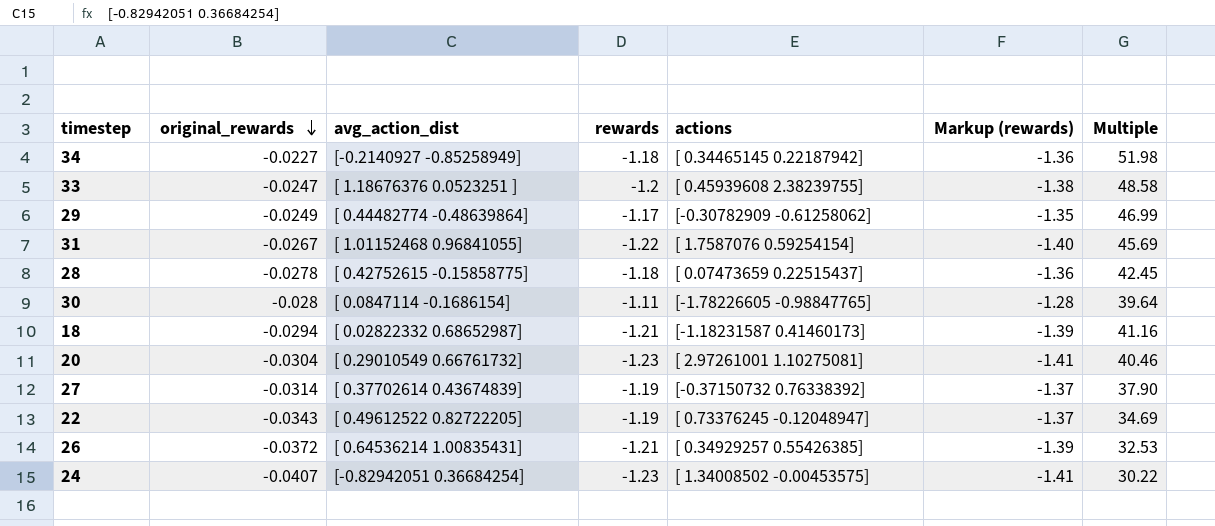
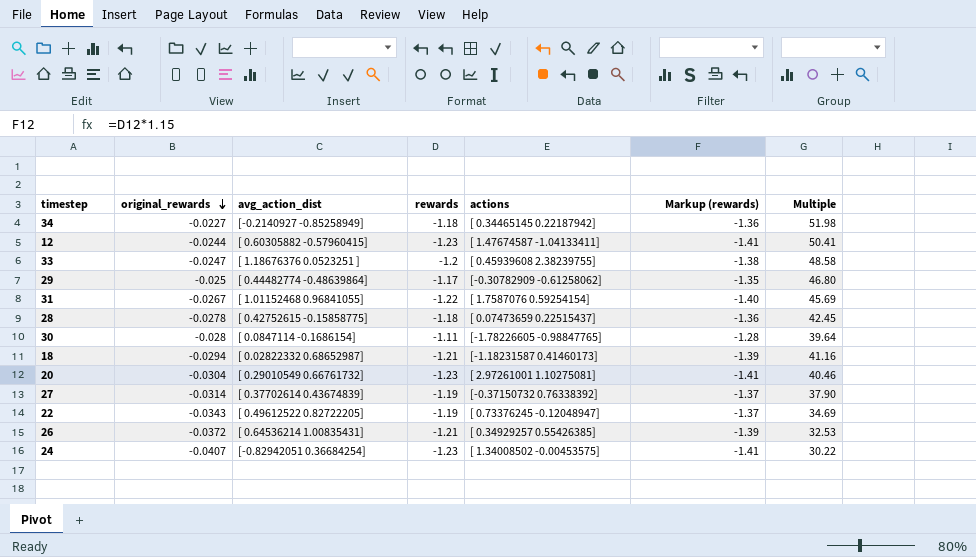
row 12: none -> -0.0244 | [ 0.60305882 -0.57960415] | -1.23 | [ 1.47674587 -1.04133411] | -1.41 | 50.41
29 | original_rewards: -0.0249 -> -0.025
29 | Multiple: 46.99 -> 46.80

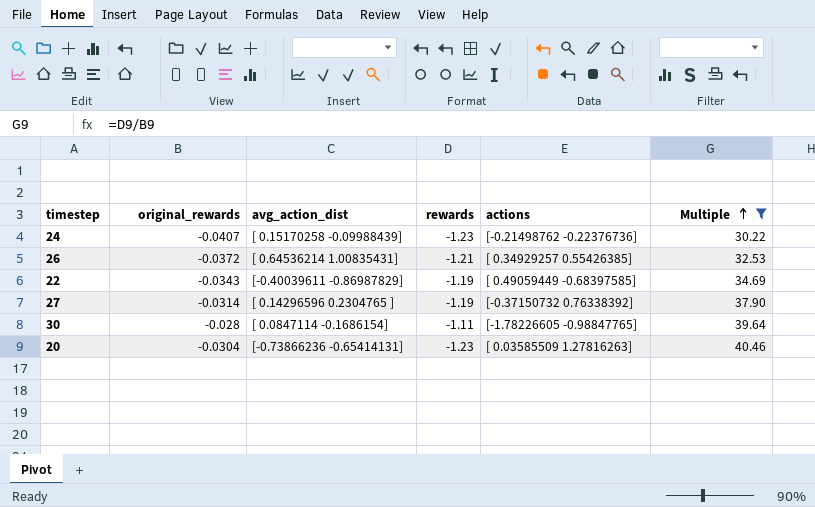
filter: none -> Multiple <= 40.46
row order: original_rewards descending -> Multiple ascending
column Markup (rewards) | formula: [rewards] * 1.15 -> none
24 | avg_action_dist: [-0.82942051 0.36684254] -> [ 0.15170258 -0.09988439]
24 | actions: [ 1.34008502 -0.00453575] -> [-0.21498762 -0.22376736]
22 | avg_action_dist: [ 0.49612522 0.82722205] -> [-0.40039611 -0.86987829]
22 | actions: [ 0.73376245 -0.12048947] -> [ 0.49059449 -0.68397585]
27 | avg_action_dist: [ 0.37702614 0.43674839] -> [ 0.14296596 0.2304765 ]
20 | avg_action_dist: [ 0.29010549 0.66761732] -> [-0.73866236 -0.65414131]
20 | actions: [ 2.97261001 1.10275081] -> [ 0.03585509 1.27816263]

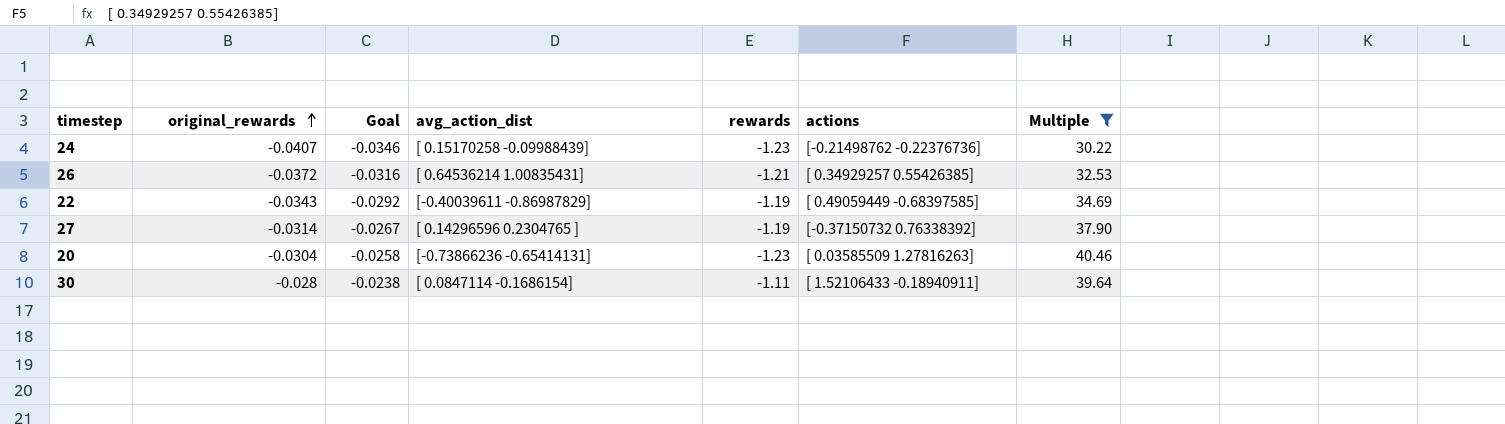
row order: Multiple ascending -> original_rewards ascending
column Goal | formula: none -> [original_rewards] * 0.85
30 | actions: [-1.78226605 -0.98847765] -> [ 1.52106433 -0.18940911]

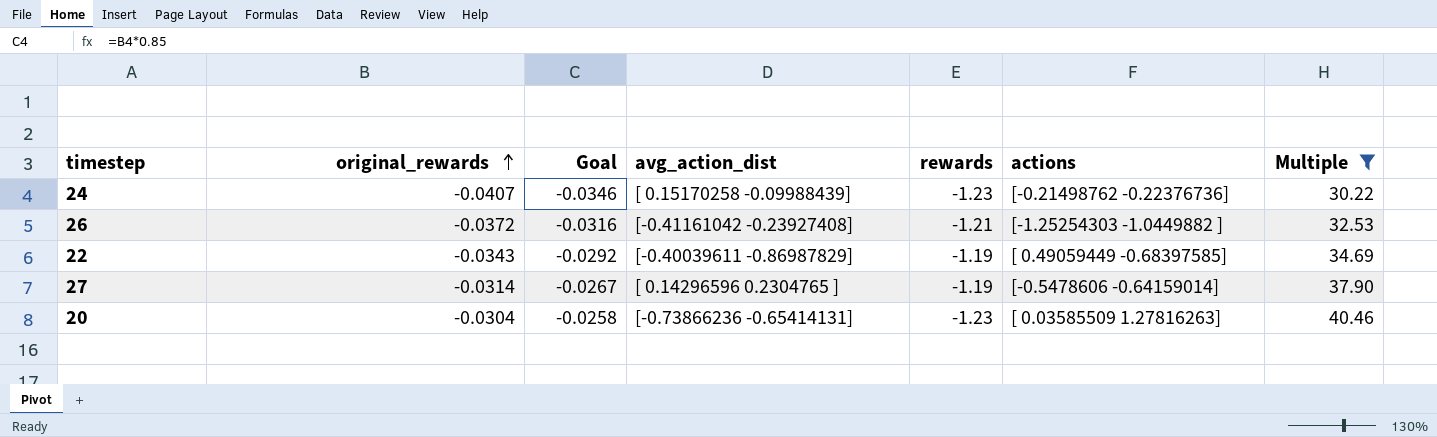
row 30: -0.028 | -0.0238 | [ 0.0847114 -0.1686154] | -1.11 | [ 1.52106433 -0.18940911] | 39.64 -> none
26 | avg_action_dist: [ 0.64536214 1.00835431] -> [-0.41161042 -0.23927408]
26 | actions: [ 0.34929257 0.55426385] -> [-1.25254303 -1.0449882 ]
27 | actions: [-0.37150732 0.76338392] -> [-0.5478606 -0.64159014]

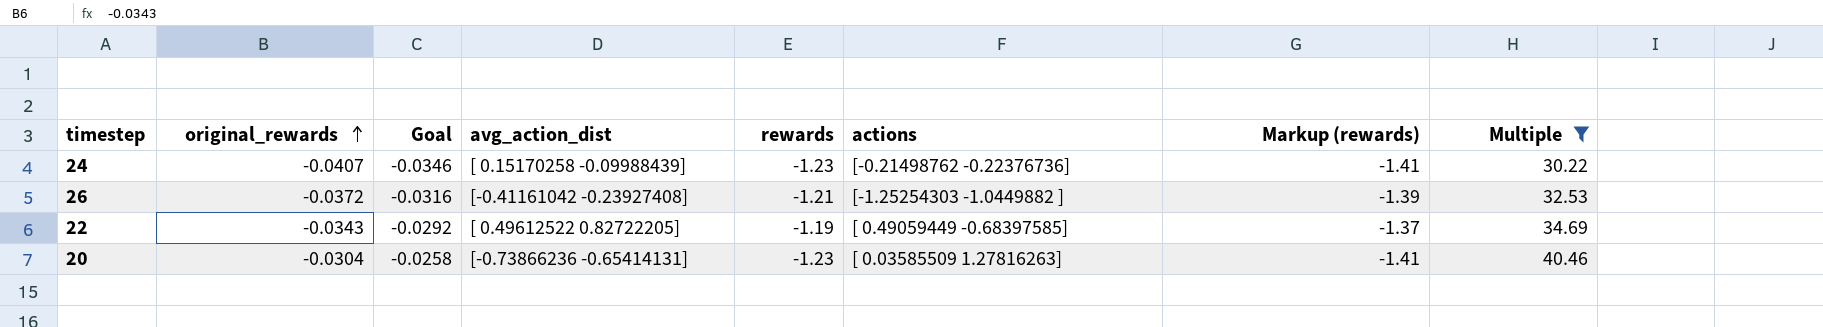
column Markup (rewards) | formula: none -> [rewards] * 1.15
row 27: -0.0314 | -0.0267 | [ 0.14296596 0.2304765 ] | -1.19 | [-0.5478606 -0.64159014] | 37.90 -> none
22 | avg_action_dist: [-0.40039611 -0.86987829] -> [ 0.49612522 0.82722205]

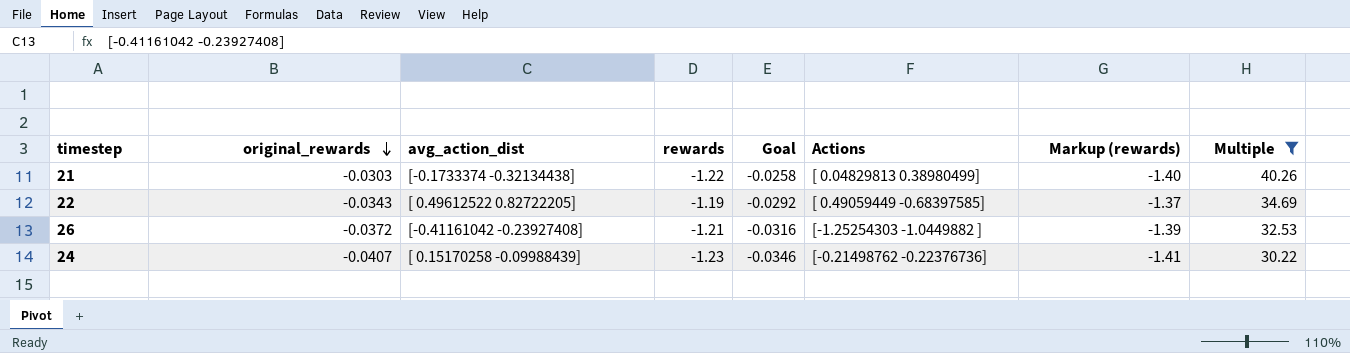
row order: original_rewards ascending -> original_rewards descending
column Goal | position: 3 -> 5
column name: actions -> Actions
row 20: -0.0304 | -0.0258 | [-0.73866236 -0.65414131] | -1.23 | [ 0.03585509 1.27816263] | -1.41 | 40.46 -> none
row 21: none -> -0.0303 | [-0.1733374 -0.32134438] | -1.22 | -0.0258 | [ 0.04829813 0.38980499] | -1.40 | 40.26

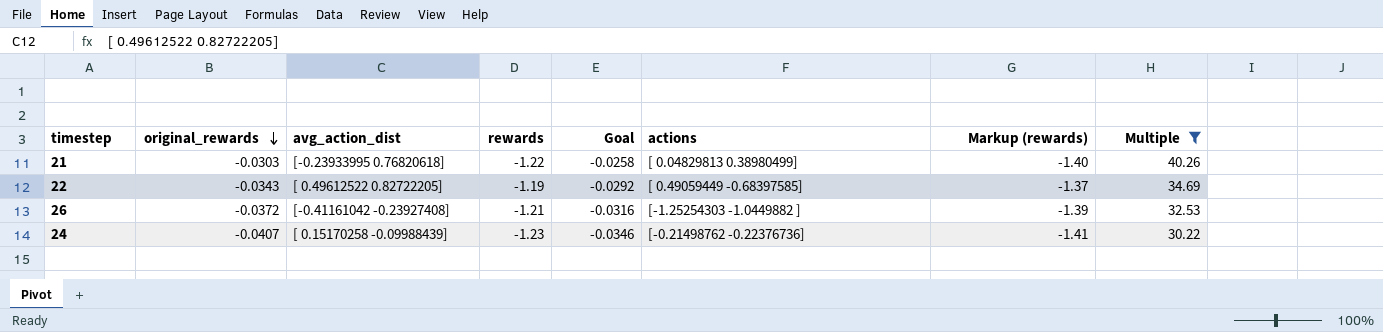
column name: Actions -> actions
21 | avg_action_dist: [-0.1733374 -0.32134438] -> [-0.23933995 0.76820618]

